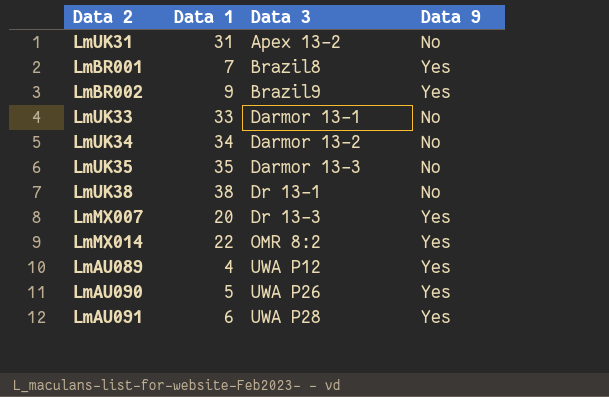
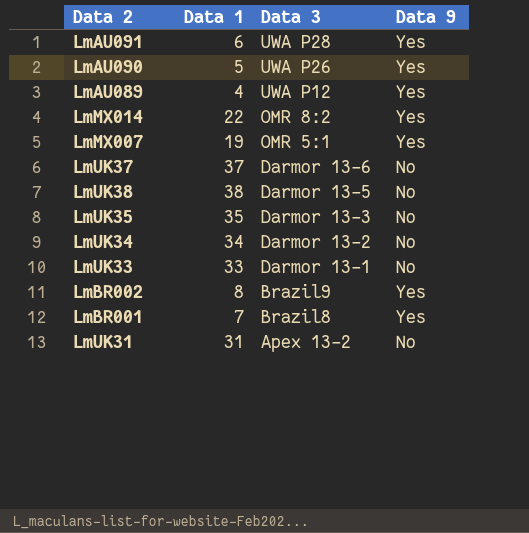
row order: Data 3 ascending -> Data 3 descending
LmMX007 | Data 1: 20 -> 19
LmMX007 | Data 3: Dr 13-3 -> OMR 5:1
row LmUK37: none -> 37 | Darmor 13-6 | No
LmUK38 | Data 3: Dr 13-1 -> Darmor 13-5
LmBR002 | Data 1: 9 -> 8

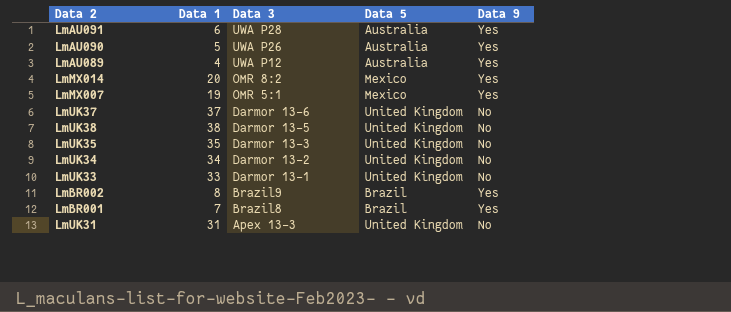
column Data 5 | position: none -> 4
LmMX014 | Data 1: 22 -> 20
LmUK31 | Data 3: Apex 13-2 -> Apex 13-3

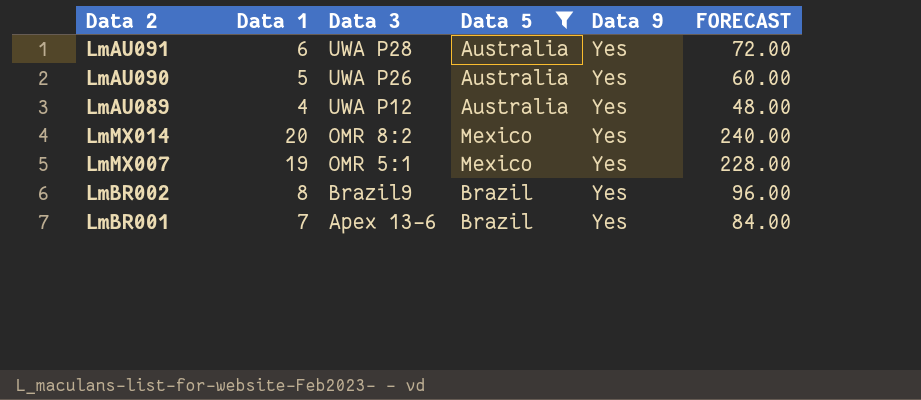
filter: none -> Data 5 != United Kingdom
column FORECAST | formula: none -> [Data 1] * 12
LmBR001 | Data 3: Brazil8 -> Apex 13-6

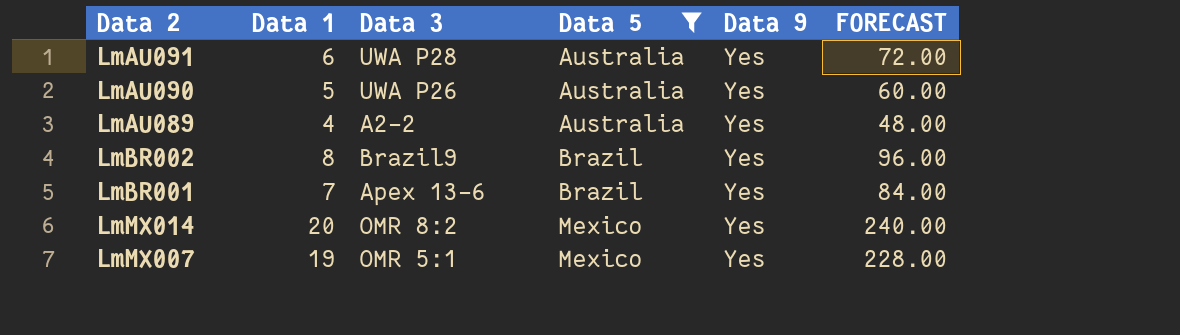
row order: Data 3 descending -> Data 5 ascending
LmAU089 | Data 3: UWA P12 -> A2-2

